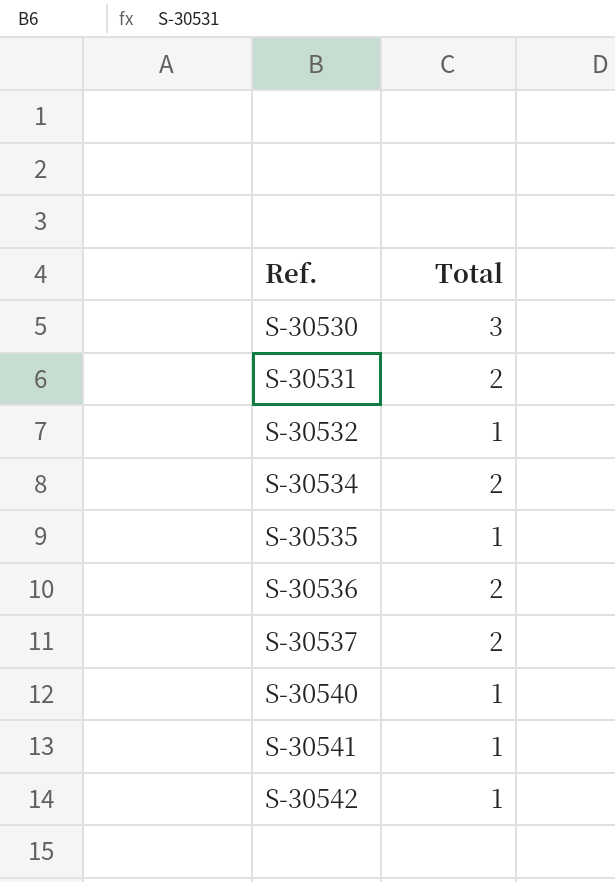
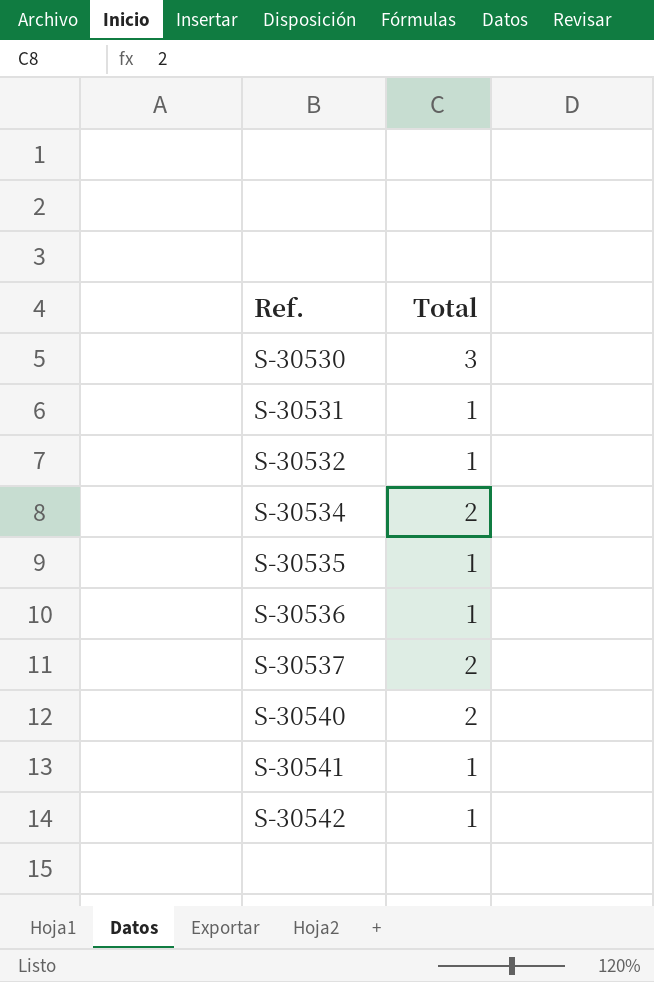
S-30531 | Total: 2 -> 1
S-30536 | Total: 2 -> 1
S-30540 | Total: 1 -> 2

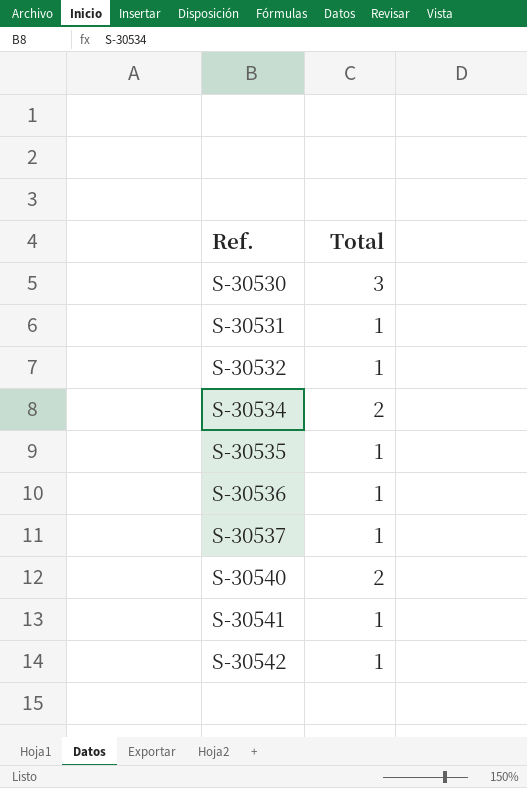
S-30537 | Total: 2 -> 1

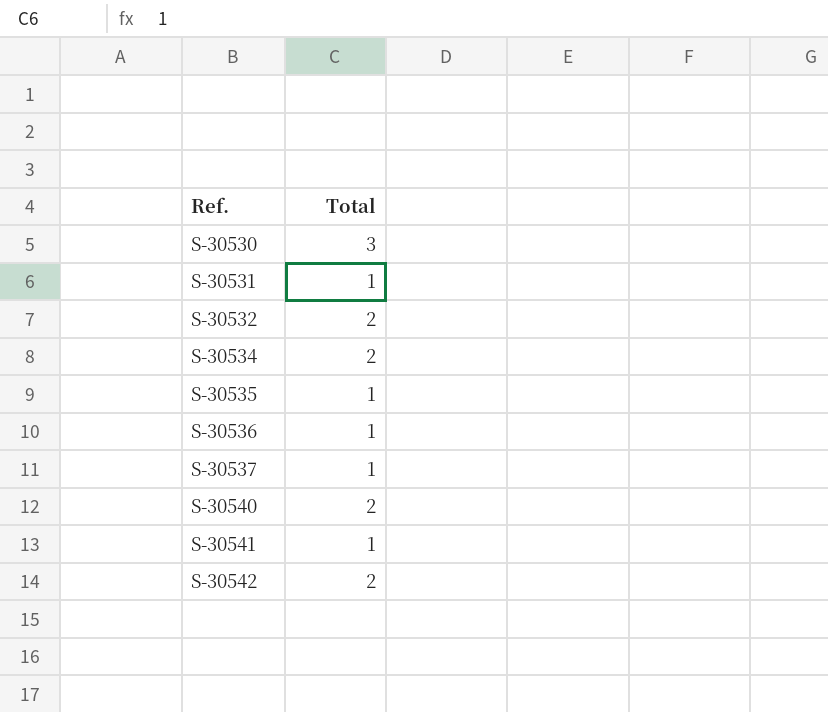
S-30532 | Total: 1 -> 2
S-30542 | Total: 1 -> 2

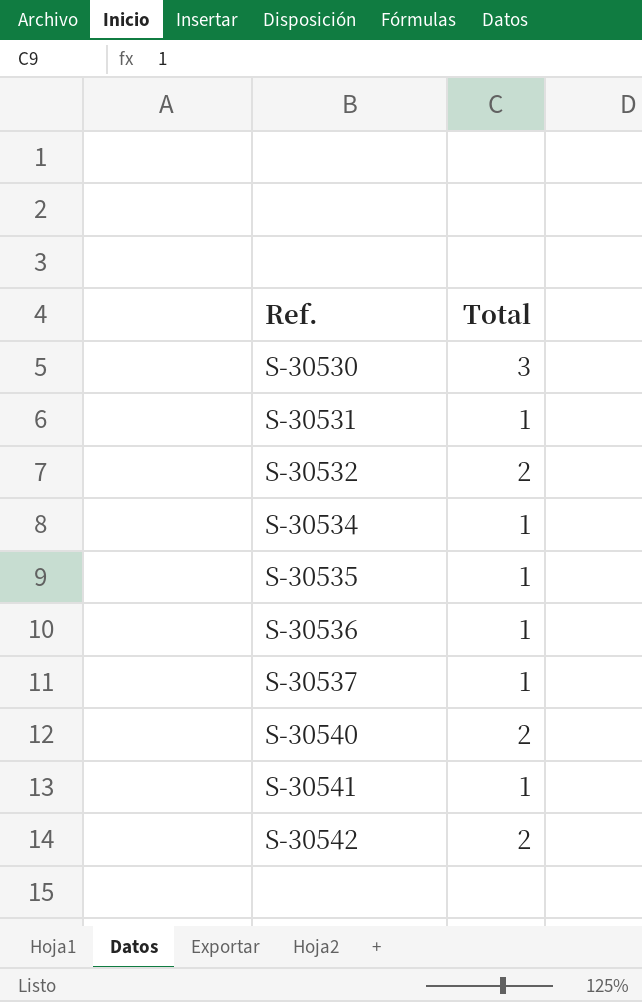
S-30534 | Total: 2 -> 1

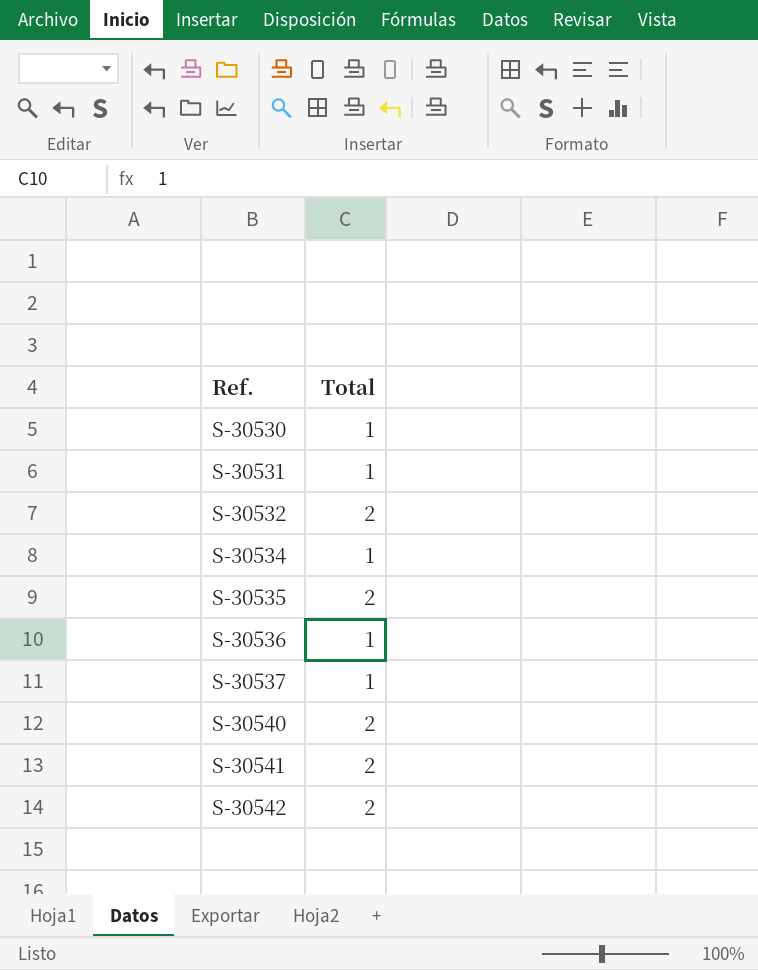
S-30530 | Total: 3 -> 1
S-30535 | Total: 1 -> 2
S-30541 | Total: 1 -> 2

